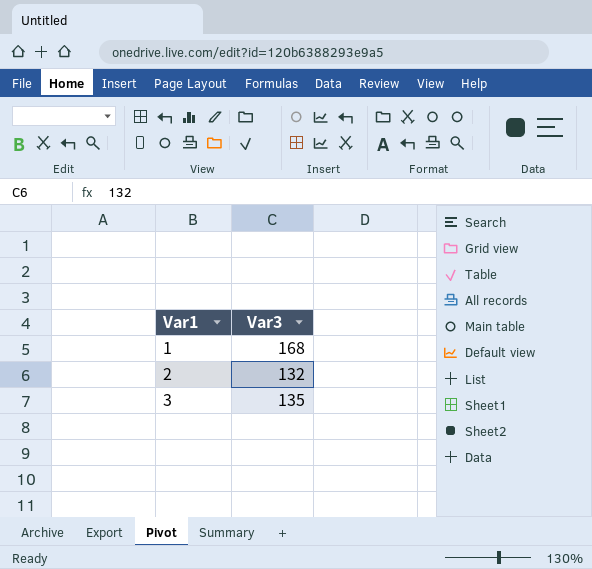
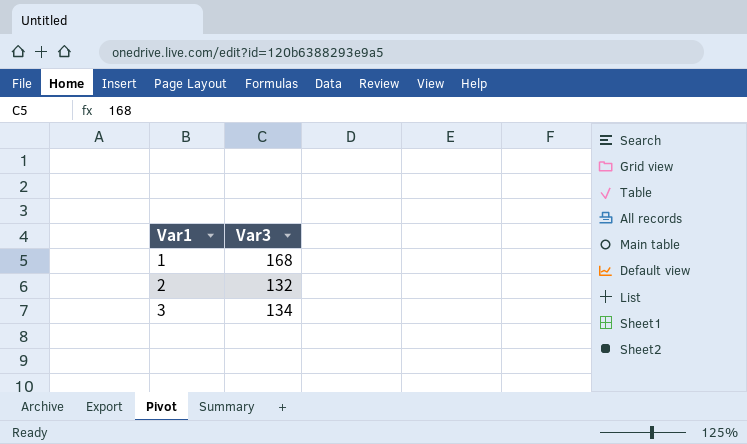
3 | Var3: 135 -> 134

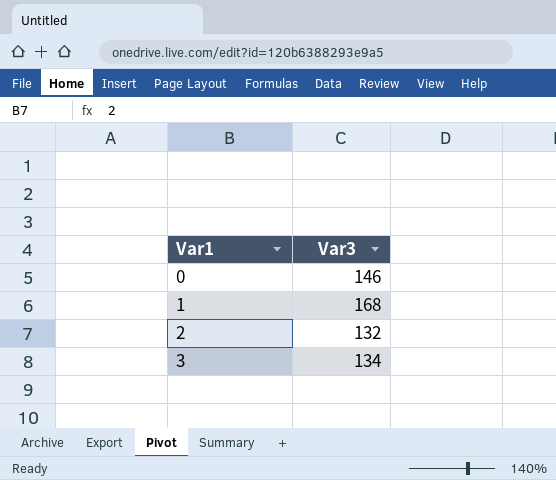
row 0: none -> 146

